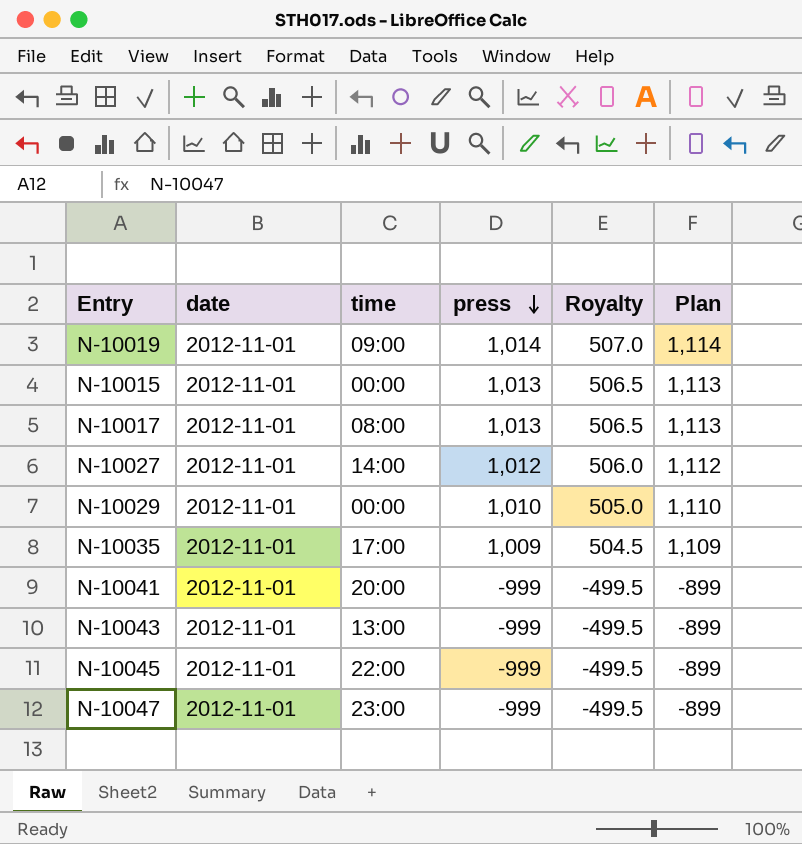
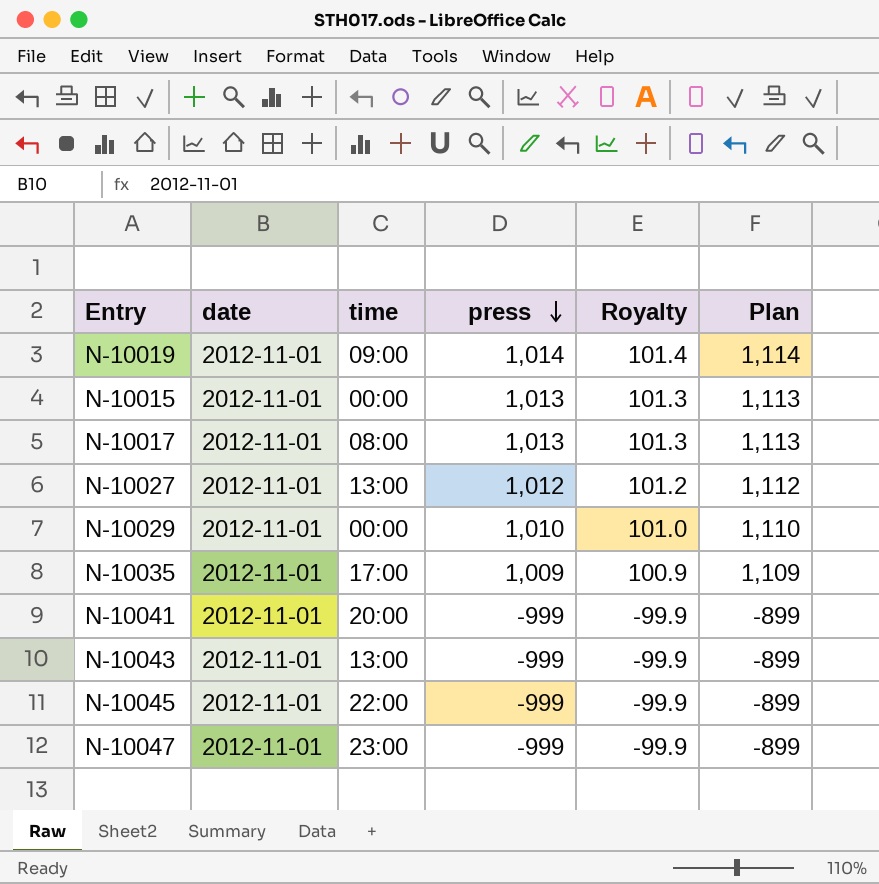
column Royalty | formula: [press] * 0.5 -> [press] * 0.1
N-10027 | time: 14:00 -> 13:00

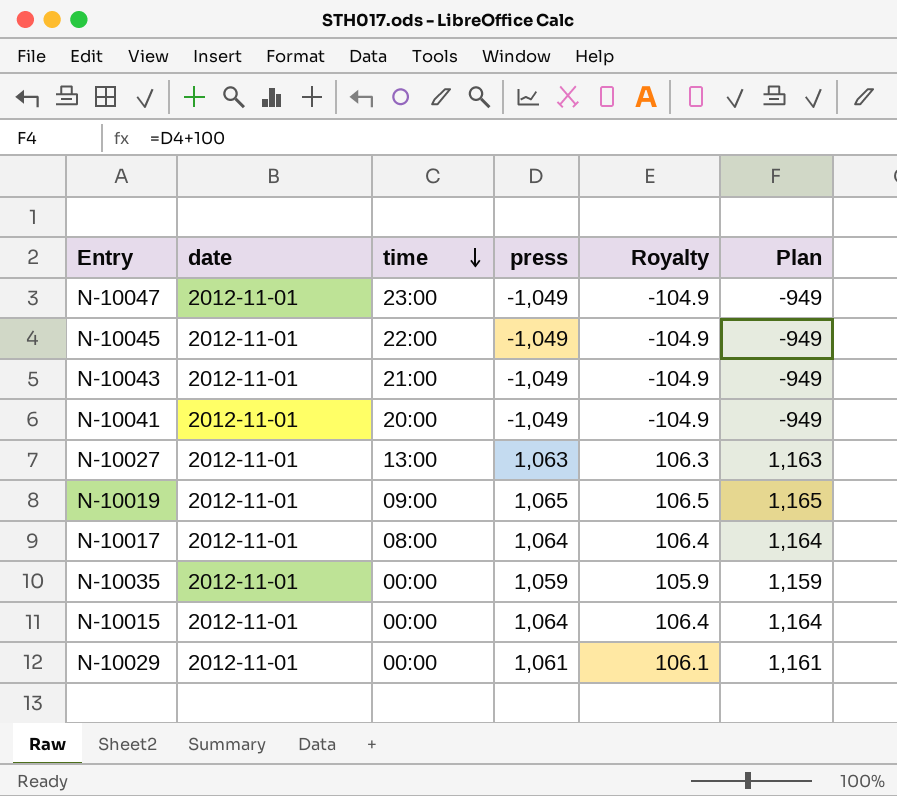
row order: press descending -> time descending
N-10047 | press: -999 -> -1,049
N-10047 | Royalty: -99.9 -> -104.9
N-10047 | Plan: -899 -> -949
N-10045 | press: -999 -> -1,049
N-10045 | Royalty: -99.9 -> -104.9
N-10045 | Plan: -899 -> -949
N-10043 | time: 13:00 -> 21:00
N-10043 | press: -999 -> -1,049
N-10043 | Royalty: -99.9 -> -104.9
N-10043 | Plan: -899 -> -949
N-10041 | press: -999 -> -1,049
N-10041 | Royalty: -99.9 -> -104.9
N-10041 | Plan: -899 -> -949
N-10027 | press: 1,012 -> 1,063
N-10027 | Royalty: 101.2 -> 106.3
N-10027 | Plan: 1,112 -> 1,163
N-10019 | press: 1,014 -> 1,065
N-10019 | Royalty: 101.4 -> 106.5
N-10019 | Plan: 1,114 -> 1,165
N-10017 | press: 1,013 -> 1,064
N-10017 | Royalty: 101.3 -> 106.4
N-10017 | Plan: 1,113 -> 1,164
N-10035 | time: 17:00 -> 00:00
N-10035 | press: 1,009 -> 1,059
N-10035 | Royalty: 100.9 -> 105.9
N-10035 | Plan: 1,109 -> 1,159
N-10015 | press: 1,013 -> 1,064
N-10015 | Royalty: 101.3 -> 106.4
N-10015 | Plan: 1,113 -> 1,164
N-10029 | press: 1,010 -> 1,061
N-10029 | Royalty: 101.0 -> 106.1
N-10029 | Plan: 1,110 -> 1,161

